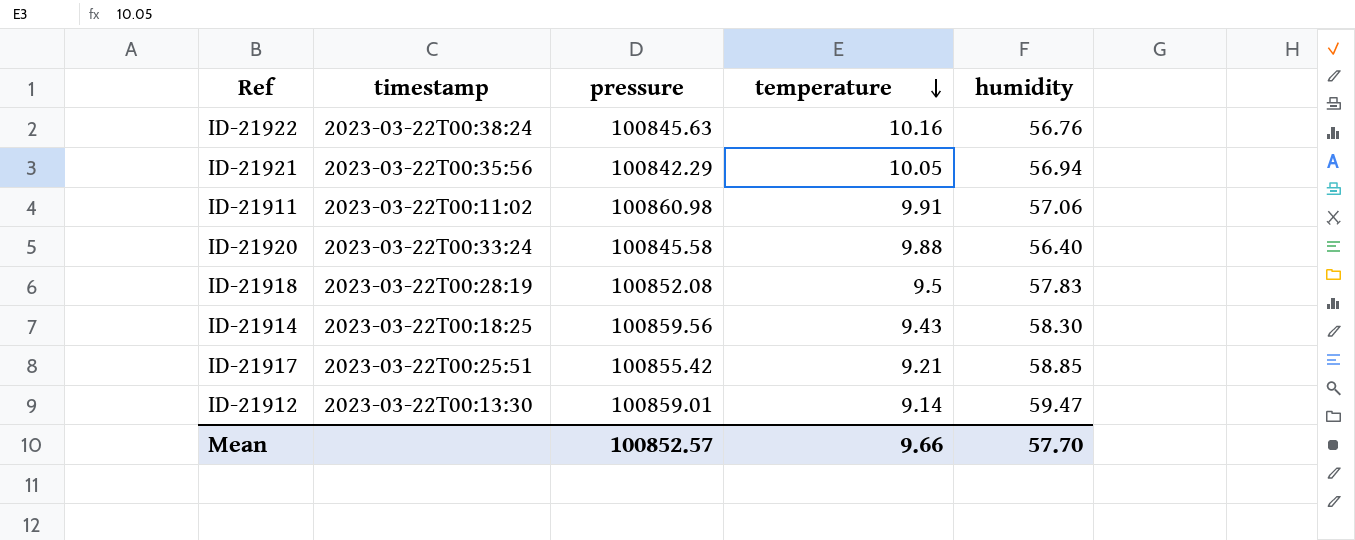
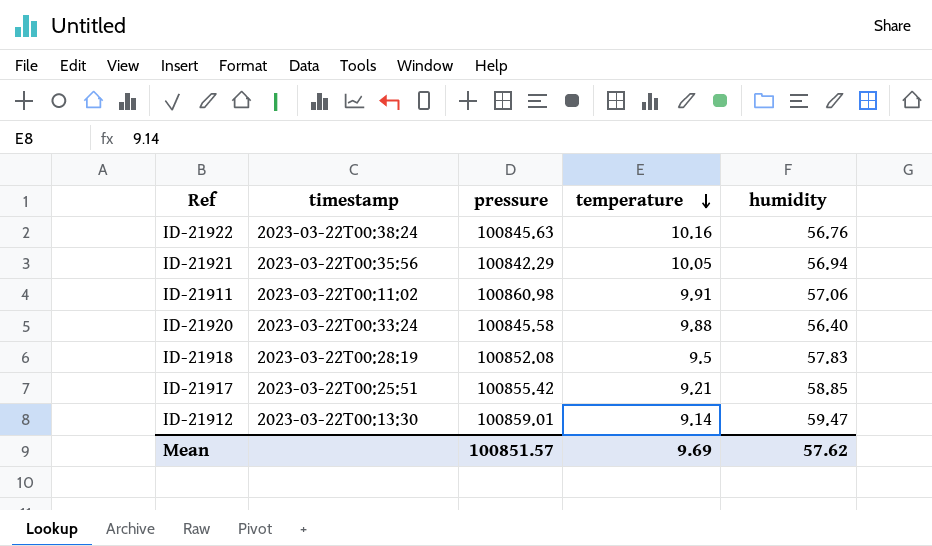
row ID-21914: 2023-03-22T00:18:25 | 100859.56 | 9.43 | 58.30 -> none
Mean | pressure: 100852.57 -> 100851.57
Mean | temperature: 9.66 -> 9.69
Mean | humidity: 57.70 -> 57.62

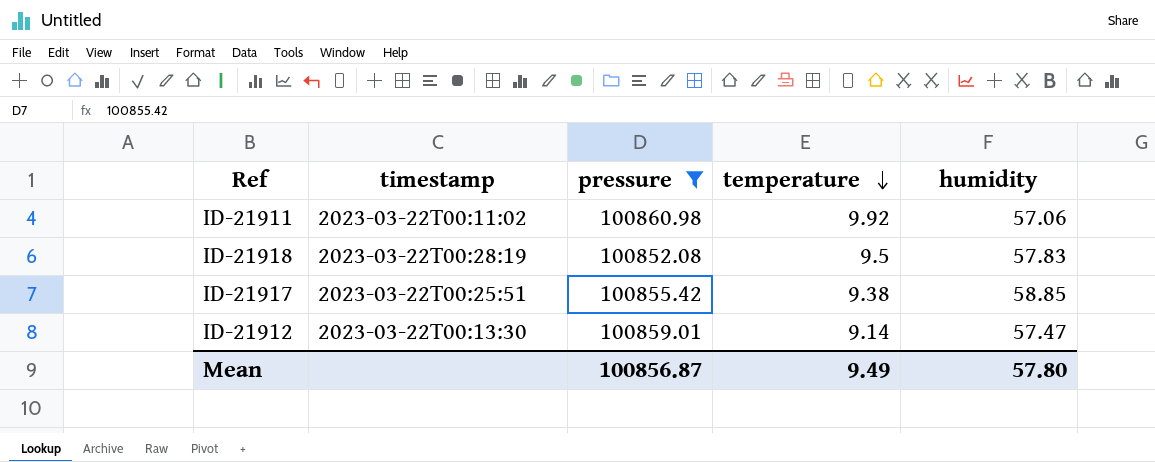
filter: none -> pressure >= 100852.08
ID-21911 | temperature: 9.91 -> 9.92
ID-21917 | temperature: 9.21 -> 9.38
ID-21912 | humidity: 59.47 -> 57.47
Mean | pressure: 100851.57 -> 100856.87
Mean | temperature: 9.69 -> 9.49
Mean | humidity: 57.62 -> 57.80

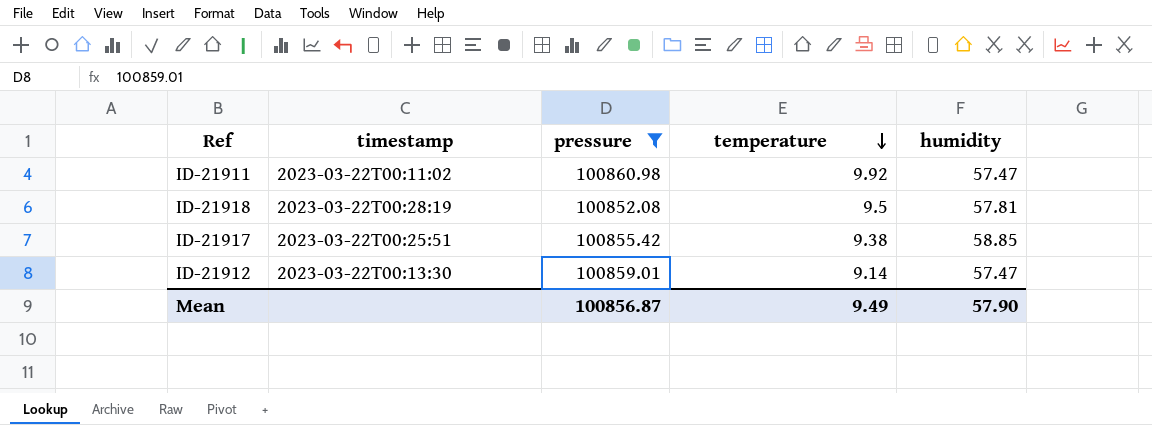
ID-21911 | humidity: 57.06 -> 57.47
ID-21918 | humidity: 57.83 -> 57.81
Mean | humidity: 57.80 -> 57.90

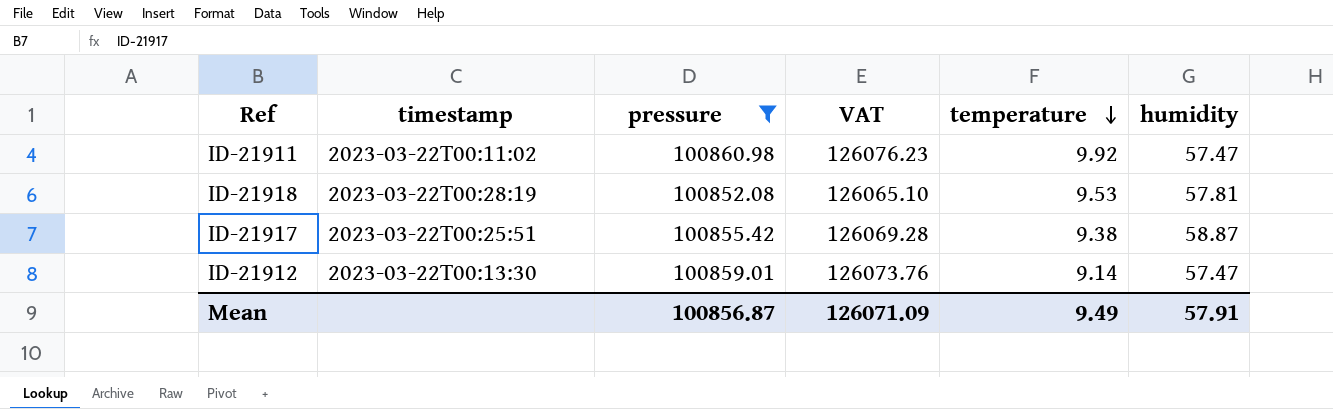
column VAT | formula: none -> [pressure] * 1.25
ID-21918 | temperature: 9.5 -> 9.53
ID-21917 | humidity: 58.85 -> 58.87
Mean | humidity: 57.90 -> 57.91

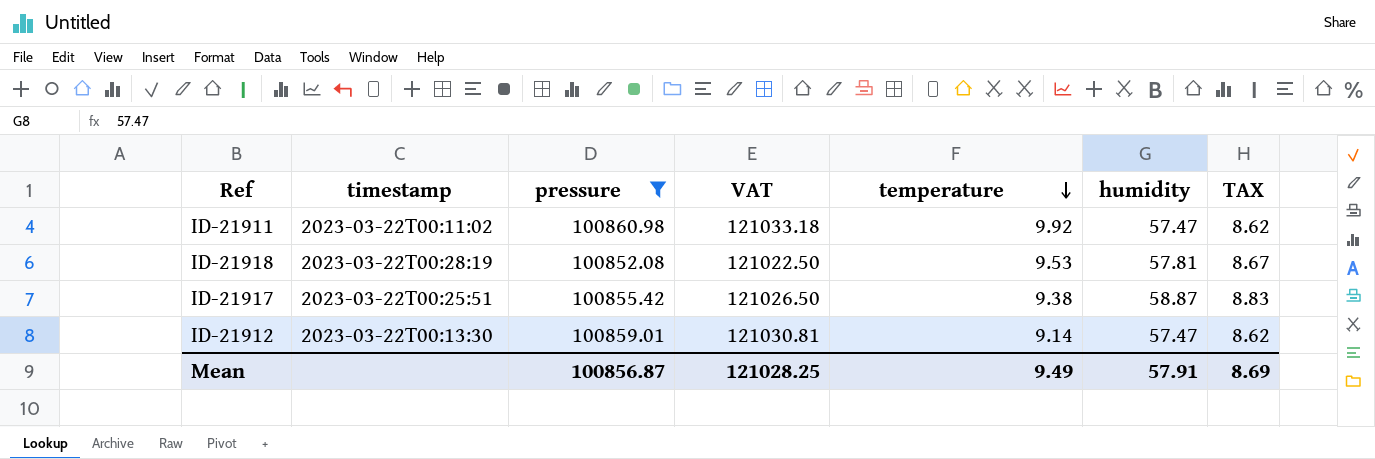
column VAT | formula: [pressure] * 1.25 -> [pressure] * 1.2
column TAX | formula: none -> [humidity] * 0.15
Mean | VAT: 126071.09 -> 121028.25

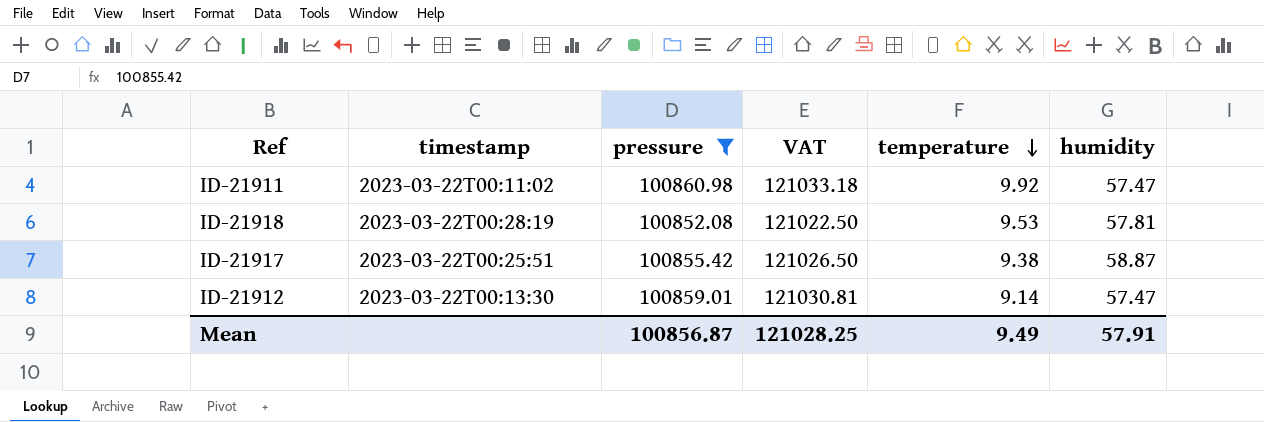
column TAX | formula: [humidity] * 0.15 -> none

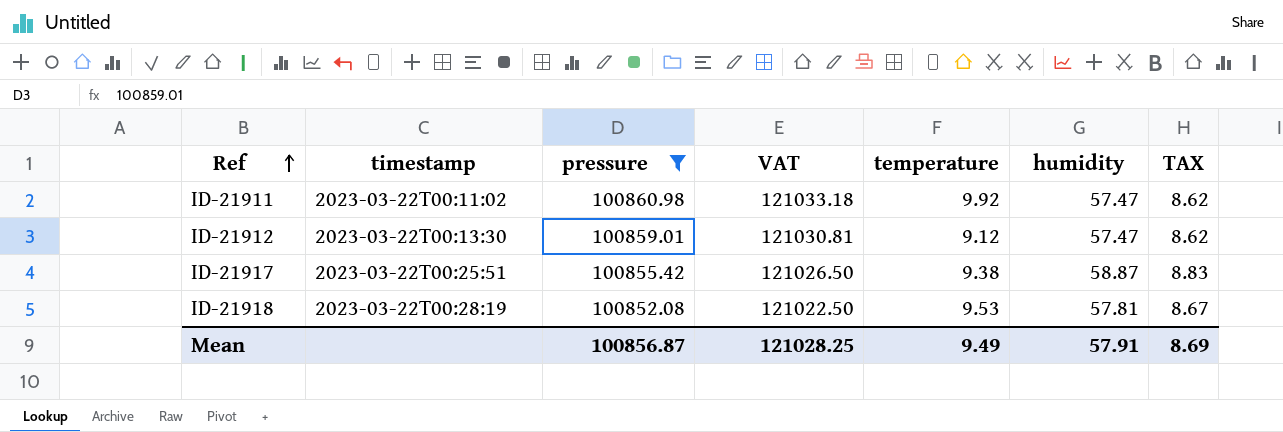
row order: temperature descending -> Ref ascending
column TAX | formula: none -> [humidity] * 0.15
ID-21912 | temperature: 9.14 -> 9.12

